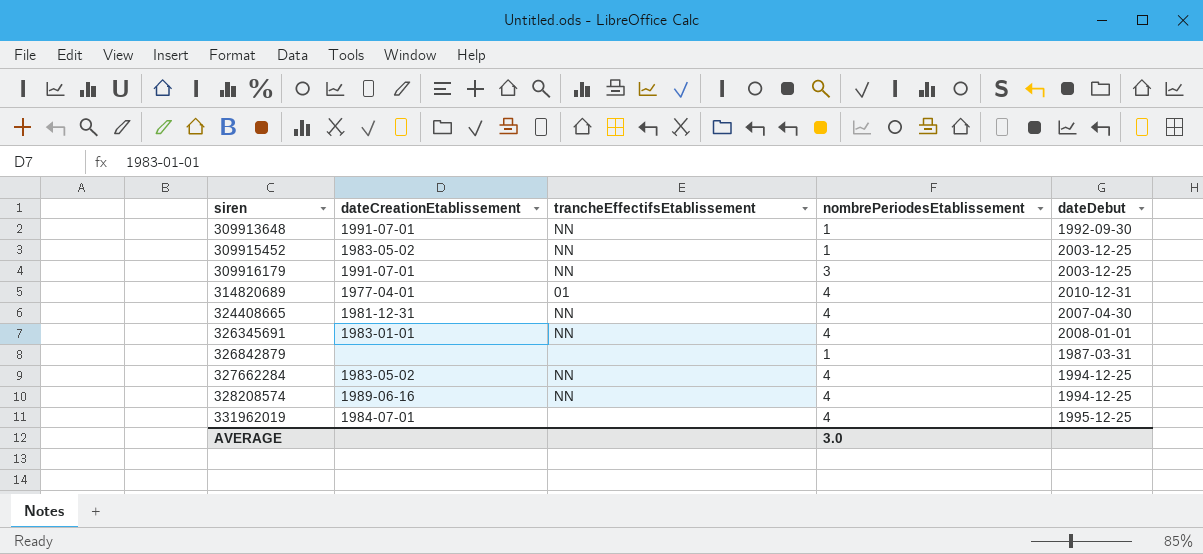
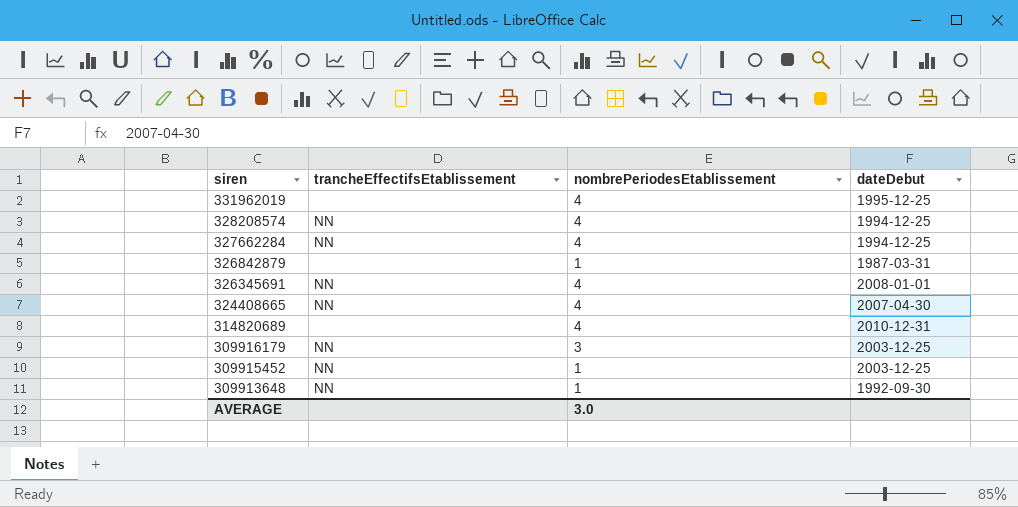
row order: siren ascending -> siren descending
column dateCreationEtablissement | position: 2 -> none
314820689 | trancheEffectifsEtablissement: 01 -> none

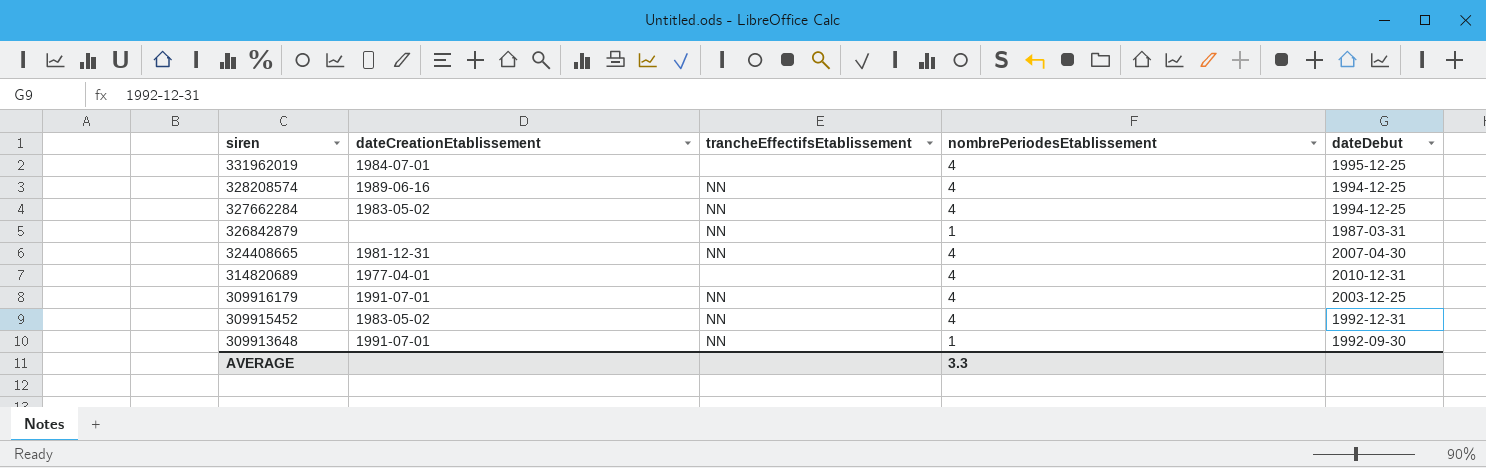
column dateCreationEtablissement | position: none -> 2
row 326345691: NN | 4 | 2008-01-01 -> none
326842879 | trancheEffectifsEtablissement: none -> NN
309916179 | nombrePeriodesEtablissement: 3 -> 4
309915452 | nombrePeriodesEtablissement: 1 -> 4
309915452 | dateDebut: 2003-12-25 -> 1992-12-31
AVERAGE | nombrePeriodesEtablissement: 3.0 -> 3.3

